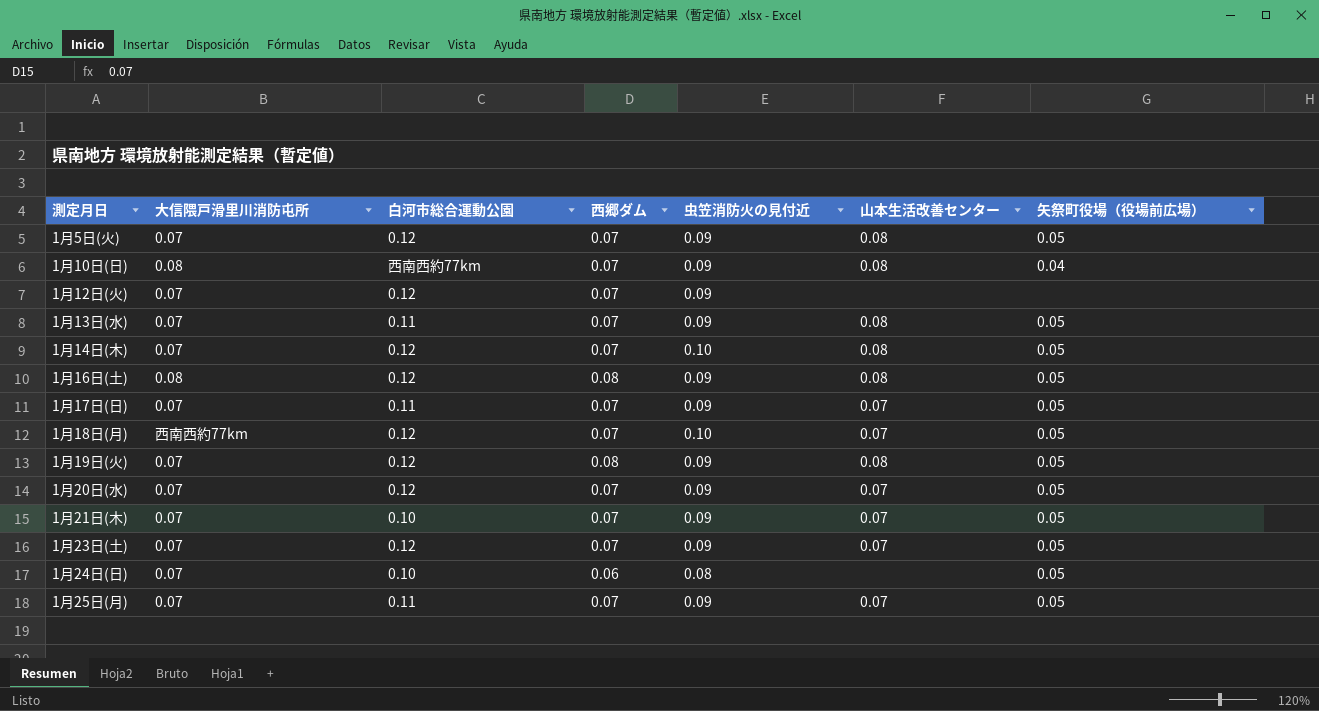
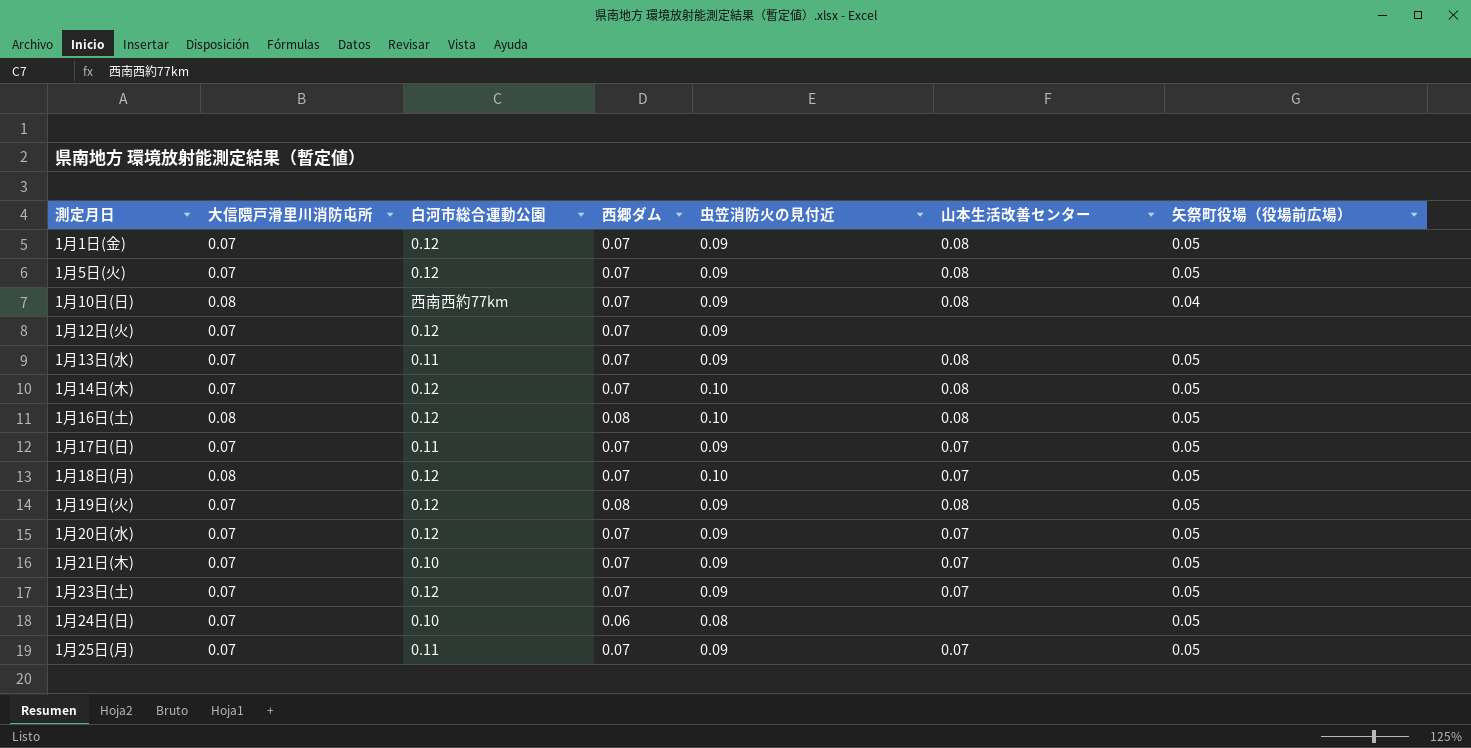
row 1月1日(金): none -> 0.07 | 0.12 | 0.07 | 0.09 | 0.08 | 0.05
1月16日(土) | 虫笠消防火の見付近: 0.09 -> 0.10
1月18日(月) | 大信隈戸滑里川消防屯所: 西南西約77km -> 0.08

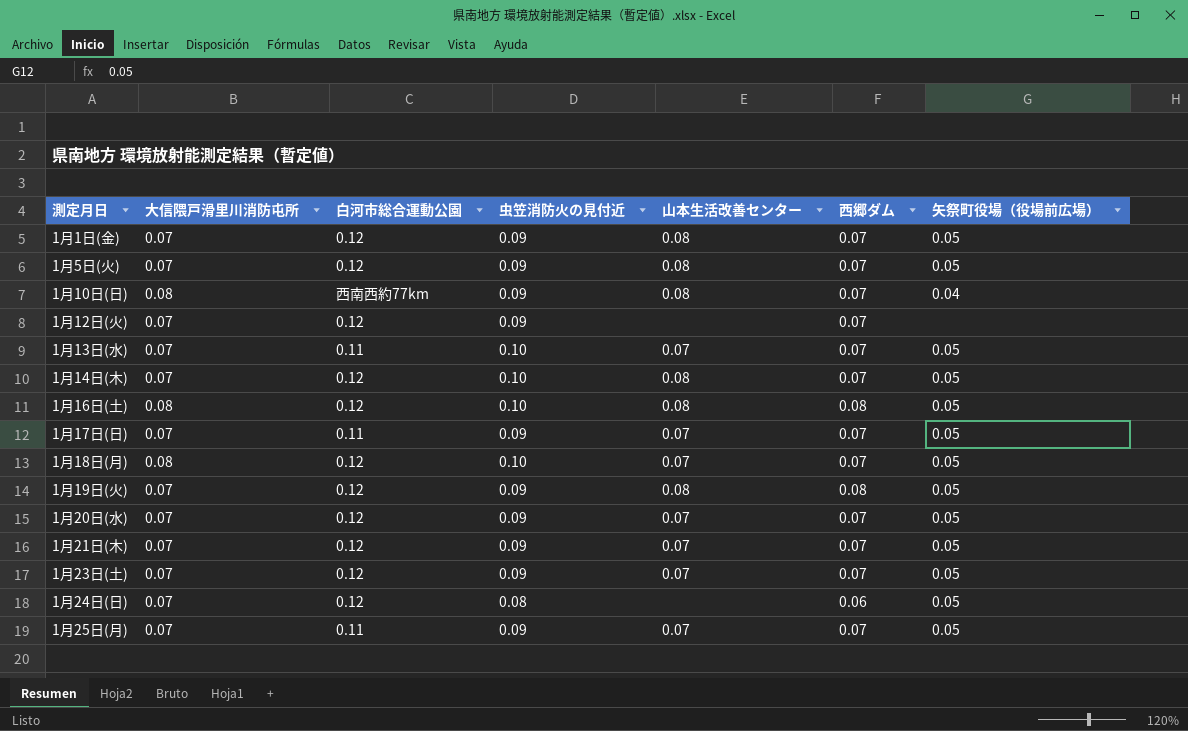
column 西郷ダム | position: 4 -> 6
1月13日(水) | 虫笠消防火の見付近: 0.09 -> 0.10
1月13日(水) | 山本生活改善センター: 0.08 -> 0.07
1月21日(木) | 白河市総合運動公園: 0.10 -> 0.12
1月24日(日) | 白河市総合運動公園: 0.10 -> 0.12

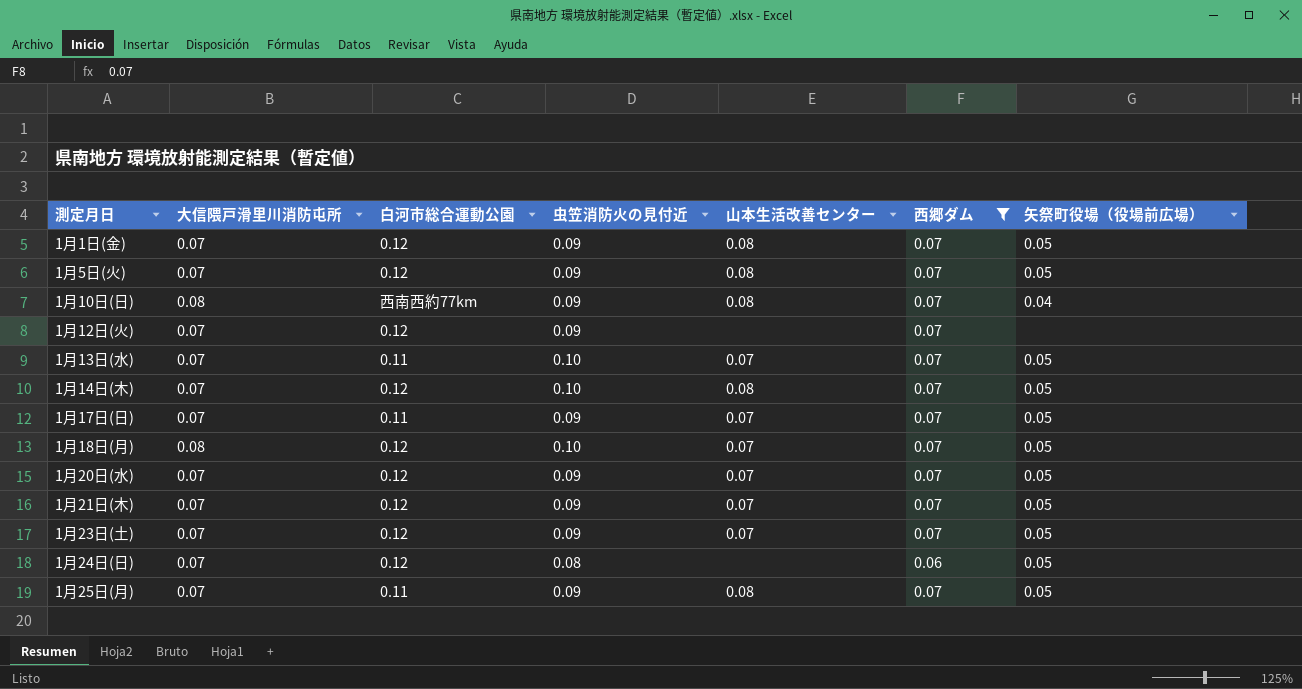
filter: none -> 西郷ダム != 0.08
1月25日(月) | 山本生活改善センター: 0.07 -> 0.08

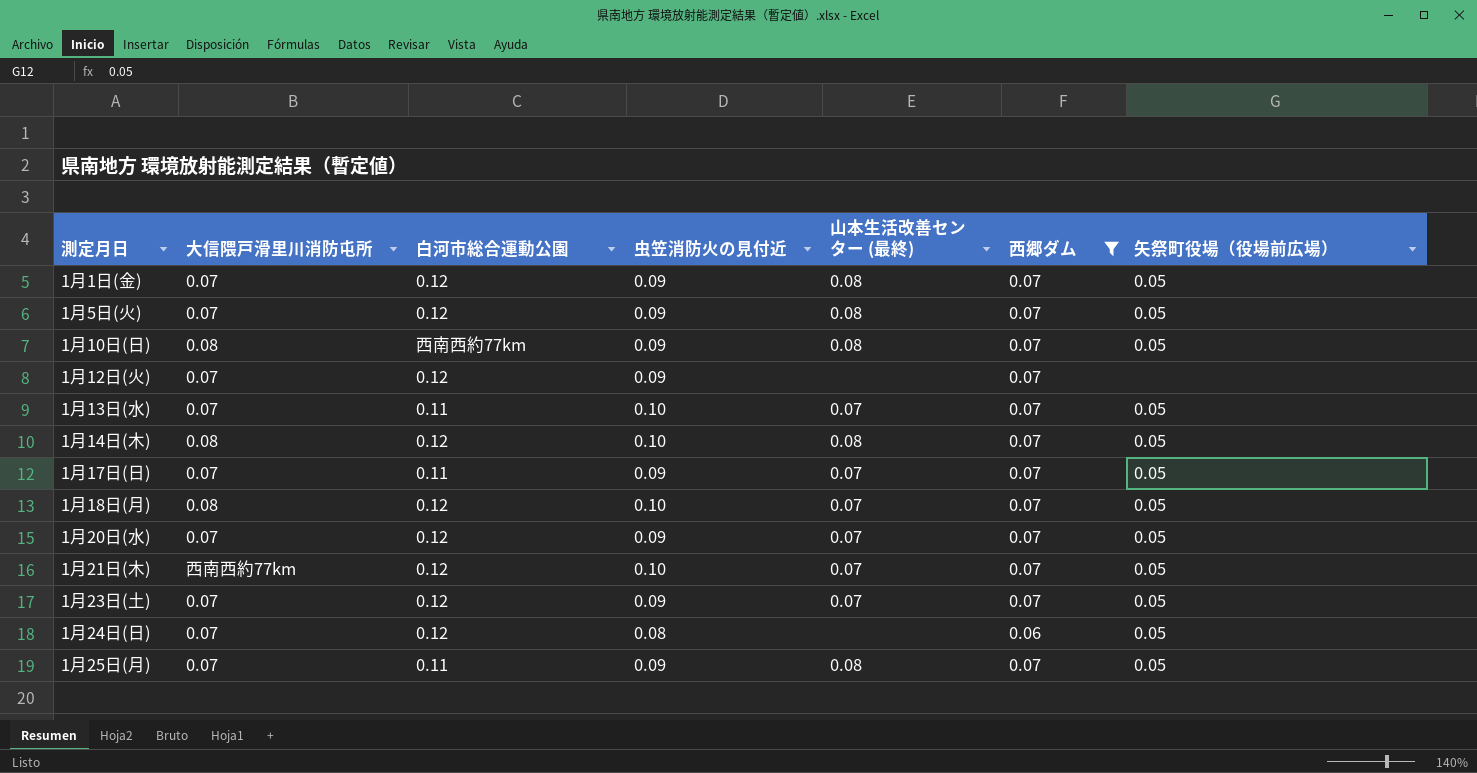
column name: 山本生活改善センター -> 山本生活改善センター (最終)
1月10日(日) | 矢祭町役場（役場前広場）: 0.04 -> 0.05
1月14日(木) | 大信隈戸滑里川消防屯所: 0.07 -> 0.08
1月21日(木) | 大信隈戸滑里川消防屯所: 0.07 -> 西南西約77km
1月21日(木) | 虫笠消防火の見付近: 0.09 -> 0.10

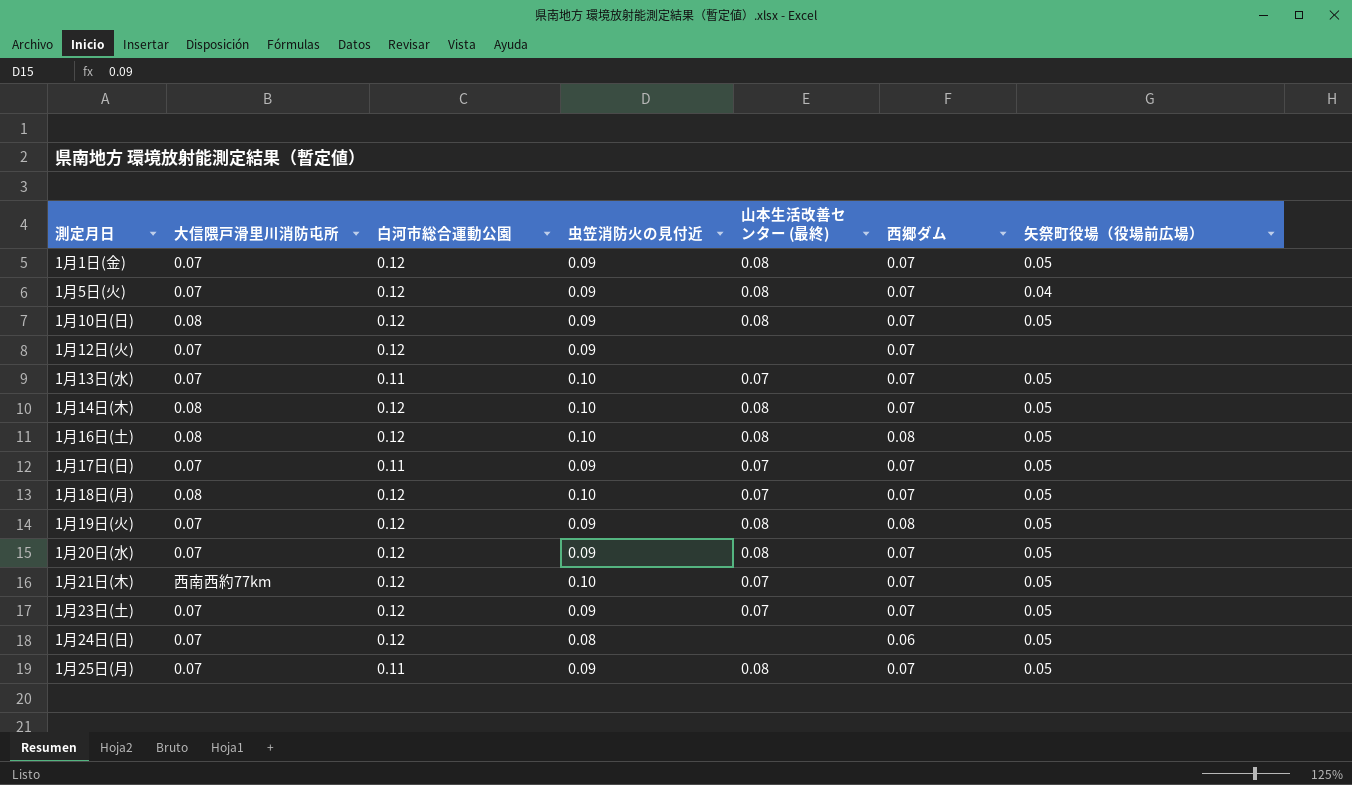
filter: 西郷ダム != 0.08 -> none
1月5日(火) | 矢祭町役場（役場前広場）: 0.05 -> 0.04
1月10日(日) | 白河市総合運動公園: 西南西約77km -> 0.12
1月20日(水) | 山本生活改善センター (最終): 0.07 -> 0.08

